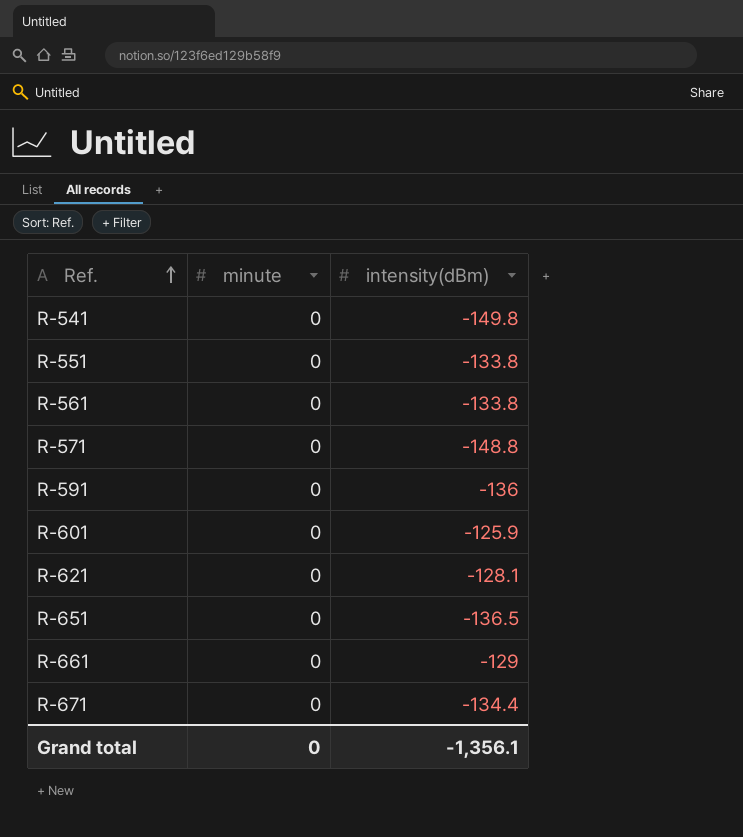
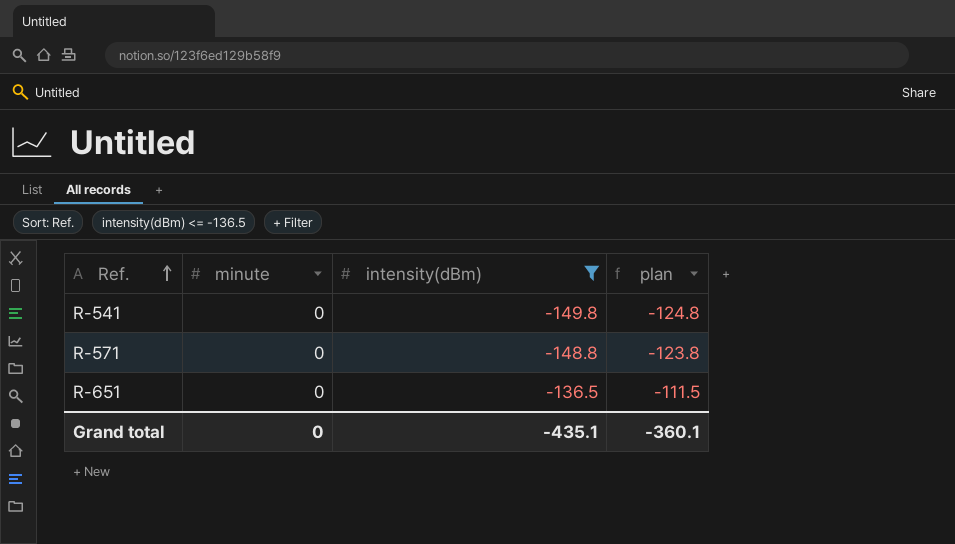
filter: none -> intensity(dBm) <= -136.5
column plan | formula: none -> [intensity(dBm)] + 25
Grand total | intensity(dBm): -1,356.1 -> -435.1

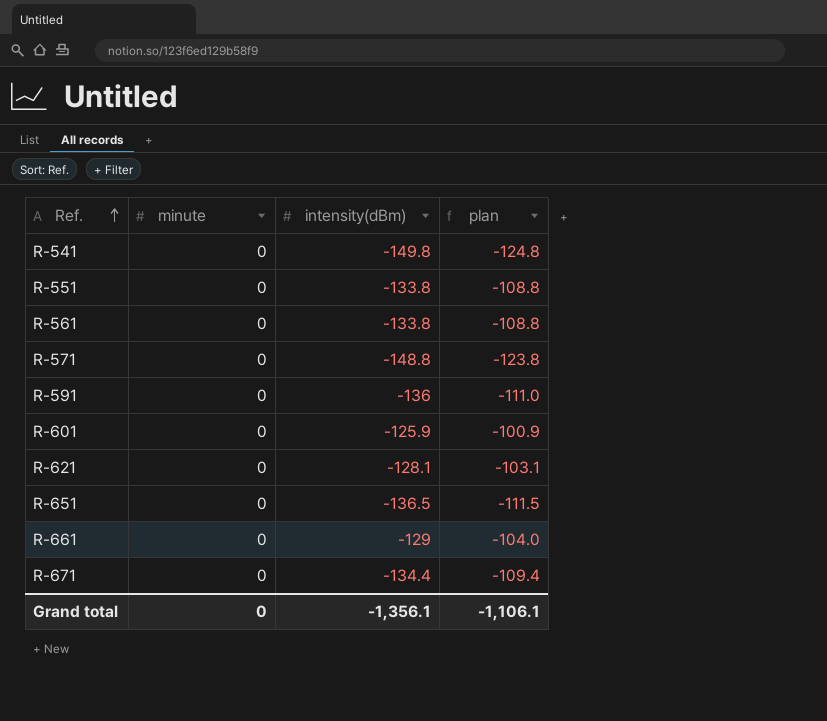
filter: intensity(dBm) <= -136.5 -> none
Grand total | intensity(dBm): -435.1 -> -1,356.1
Grand total | plan: -360.1 -> -1,106.1

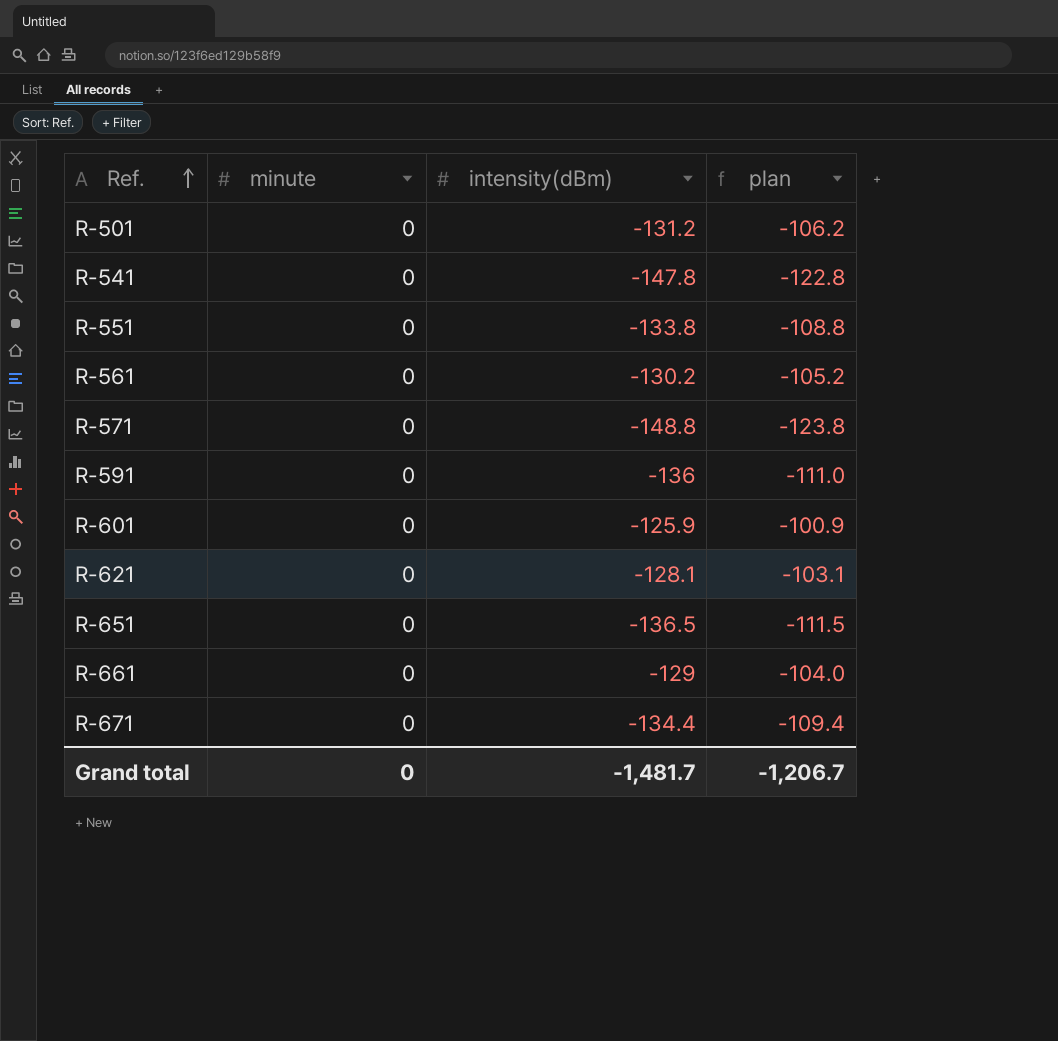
row R-501: none -> 0 | -131.2 | -106.2
R-541 | intensity(dBm): -149.8 -> -147.8
R-541 | plan: -124.8 -> -122.8
R-561 | intensity(dBm): -133.8 -> -130.2
R-561 | plan: -108.8 -> -105.2
Grand total | intensity(dBm): -1,356.1 -> -1,481.7
Grand total | plan: -1,106.1 -> -1,206.7

